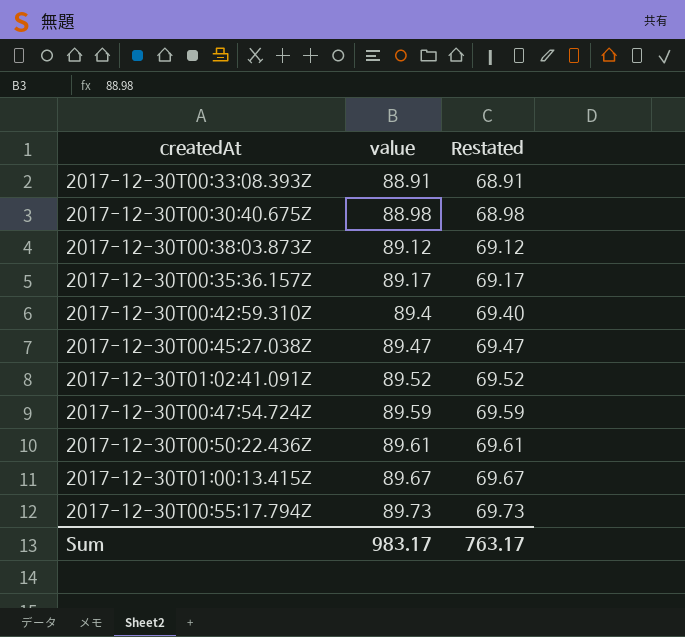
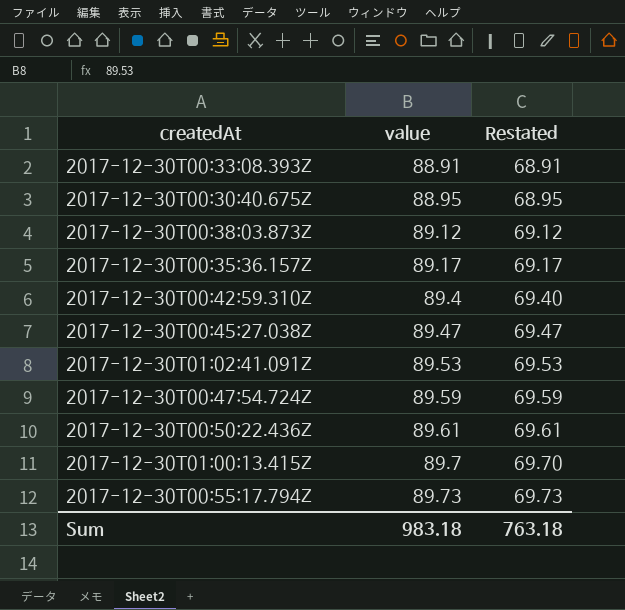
2017-12-30T00:30:40.675Z | value: 88.98 -> 88.95
2017-12-30T00:30:40.675Z | Restated: 68.98 -> 68.95
2017-12-30T01:02:41.091Z | value: 89.52 -> 89.53
2017-12-30T01:02:41.091Z | Restated: 69.52 -> 69.53
2017-12-30T01:00:13.415Z | value: 89.67 -> 89.7
2017-12-30T01:00:13.415Z | Restated: 69.67 -> 69.70
Sum | value: 983.17 -> 983.18
Sum | Restated: 763.17 -> 763.18

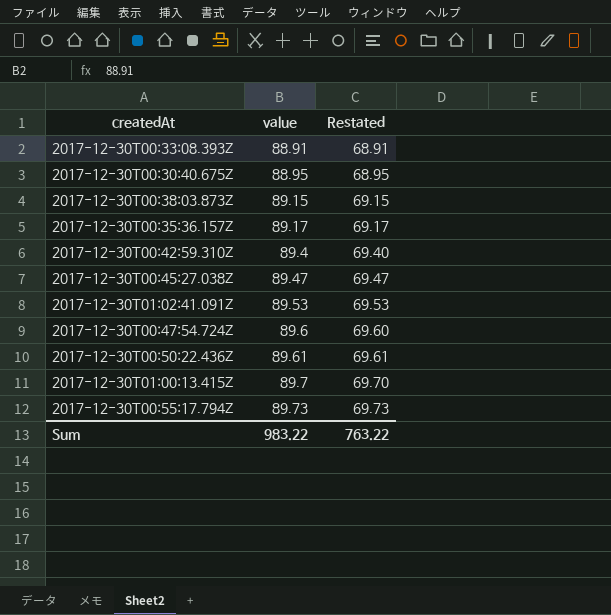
2017-12-30T00:38:03.873Z | value: 89.12 -> 89.15
2017-12-30T00:38:03.873Z | Restated: 69.12 -> 69.15
2017-12-30T00:47:54.724Z | value: 89.59 -> 89.6
2017-12-30T00:47:54.724Z | Restated: 69.59 -> 69.60
Sum | value: 983.18 -> 983.22
Sum | Restated: 763.18 -> 763.22

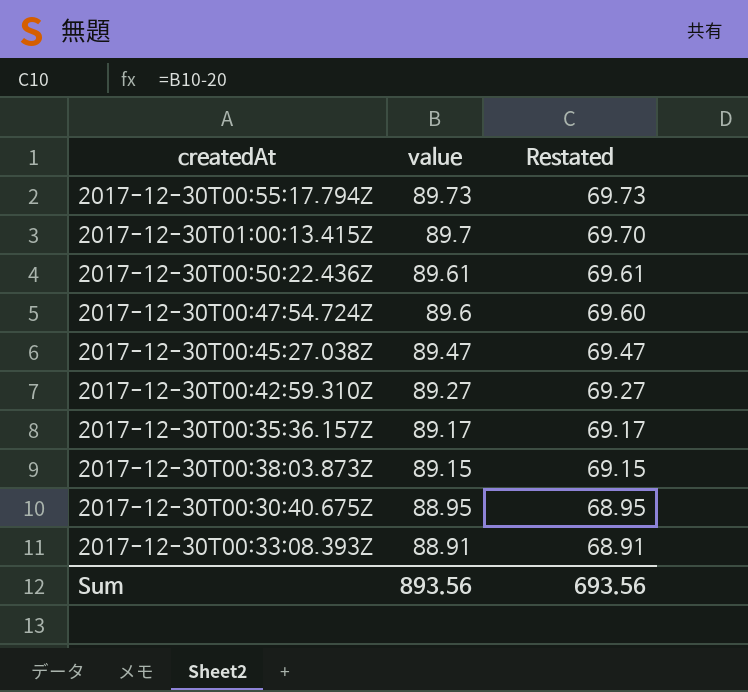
row order: value ascending -> value descending
row 2017-12-30T01:02:41.091Z: 89.53 | 69.53 -> none
2017-12-30T00:42:59.310Z | value: 89.4 -> 89.27
2017-12-30T00:42:59.310Z | Restated: 69.40 -> 69.27
Sum | value: 983.22 -> 893.56
Sum | Restated: 763.22 -> 693.56

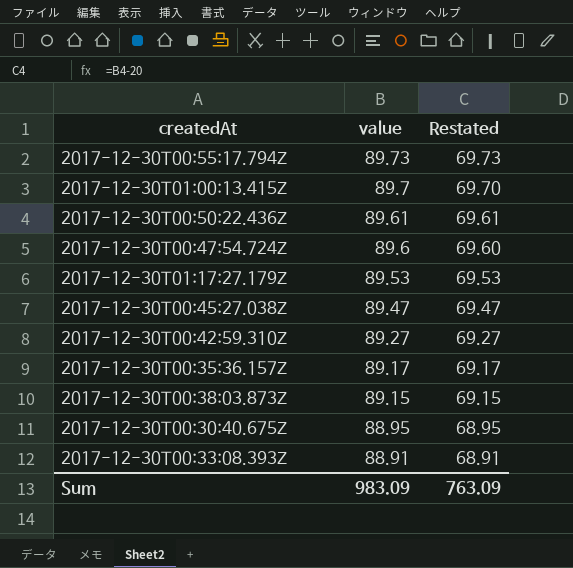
row 2017-12-30T01:17:27.179Z: none -> 89.53 | 69.53
Sum | value: 893.56 -> 983.09
Sum | Restated: 693.56 -> 763.09

